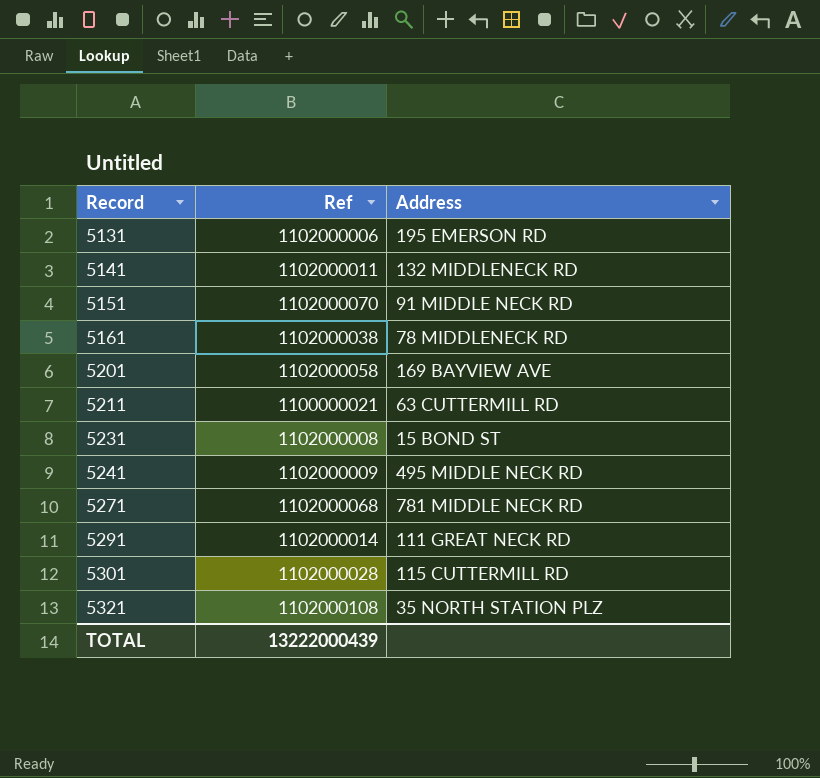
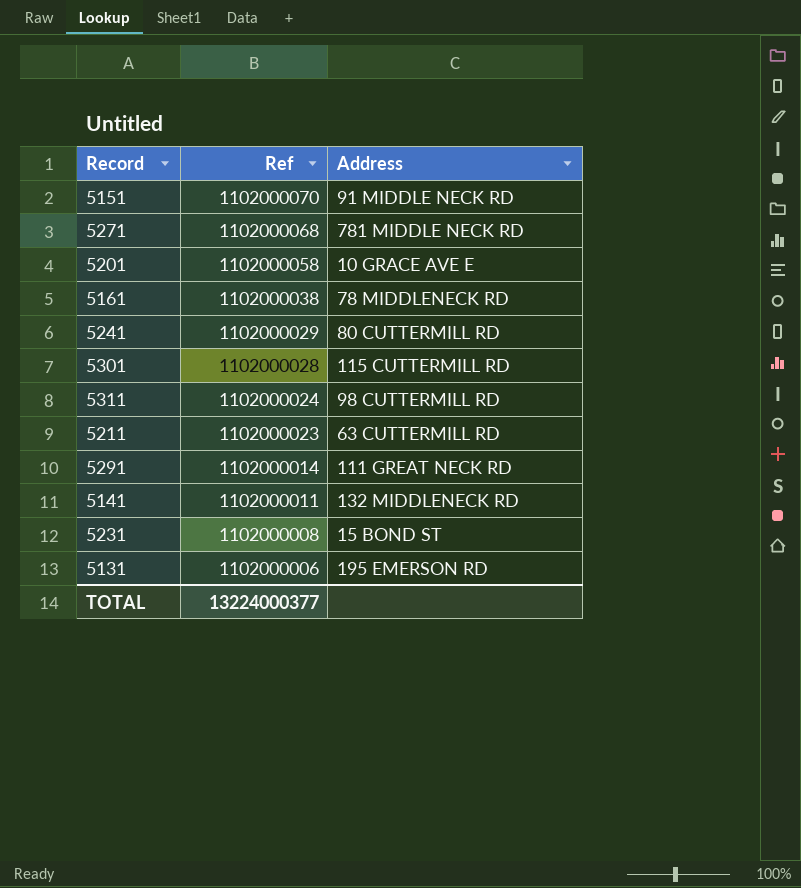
row order: Record ascending -> Ref descending
row 5321: 1102000108 | 35 NORTH STATION PLZ -> none
5201 | Address: 169 BAYVIEW AVE -> 10 GRACE AVE E
5241 | Ref: 1102000009 -> 1102000029
5241 | Address: 495 MIDDLE NECK RD -> 80 CUTTERMILL RD
row 5311: none -> 1102000024 | 98 CUTTERMILL RD
5211 | Ref: 1100000021 -> 1102000023
TOTAL | Ref: 13222000439 -> 13224000377

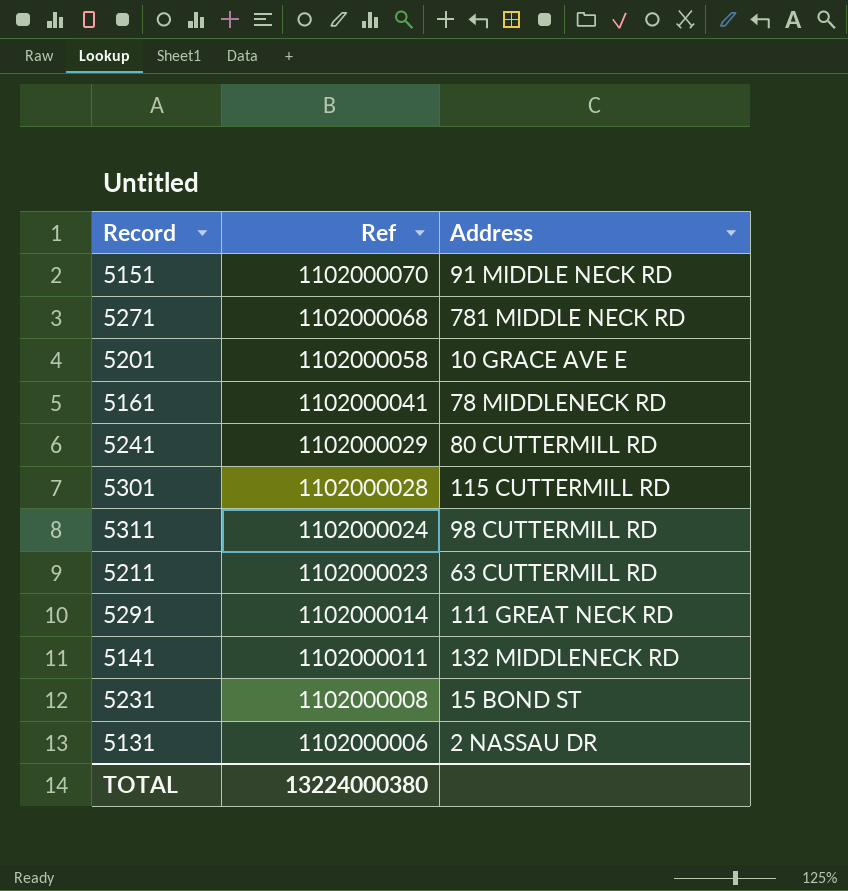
5161 | Ref: 1102000038 -> 1102000041
5131 | Address: 195 EMERSON RD -> 2 NASSAU DR
TOTAL | Ref: 13224000377 -> 13224000380

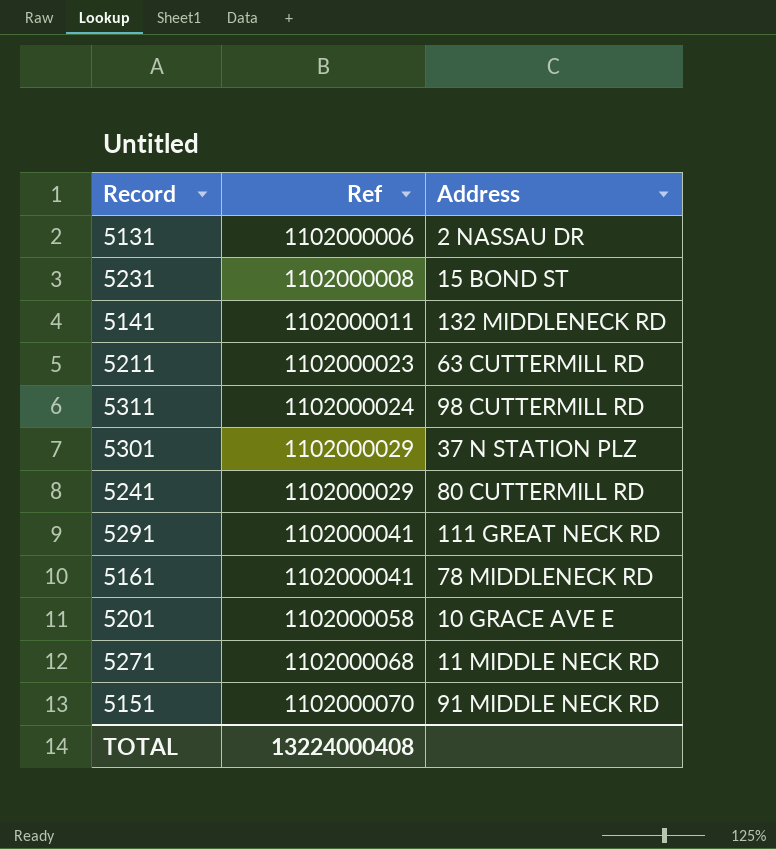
row order: Ref descending -> Ref ascending
5301 | Ref: 1102000028 -> 1102000029
5301 | Address: 115 CUTTERMILL RD -> 37 N STATION PLZ
5291 | Ref: 1102000014 -> 1102000041
5271 | Address: 781 MIDDLE NECK RD -> 11 MIDDLE NECK RD
TOTAL | Ref: 13224000380 -> 13224000408

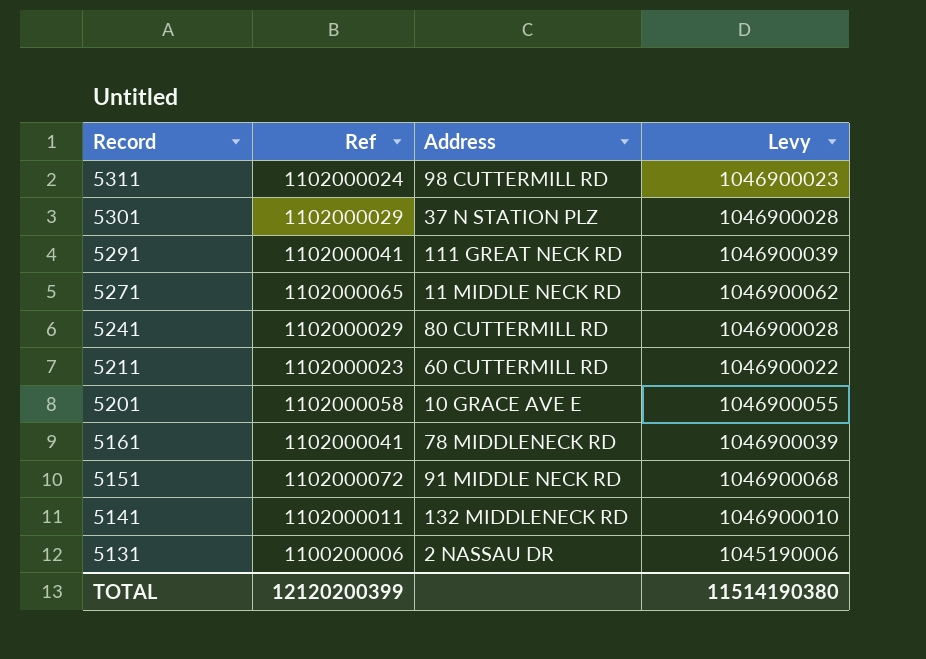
row order: Ref ascending -> Record descending
column Levy | formula: none -> [Ref] * 0.95
row 5231: 1102000008 | 15 BOND ST -> none
5271 | Ref: 1102000068 -> 1102000065
5211 | Address: 63 CUTTERMILL RD -> 60 CUTTERMILL RD
5151 | Ref: 1102000070 -> 1102000072
5131 | Ref: 1102000006 -> 1100200006
TOTAL | Ref: 13224000408 -> 12120200399

